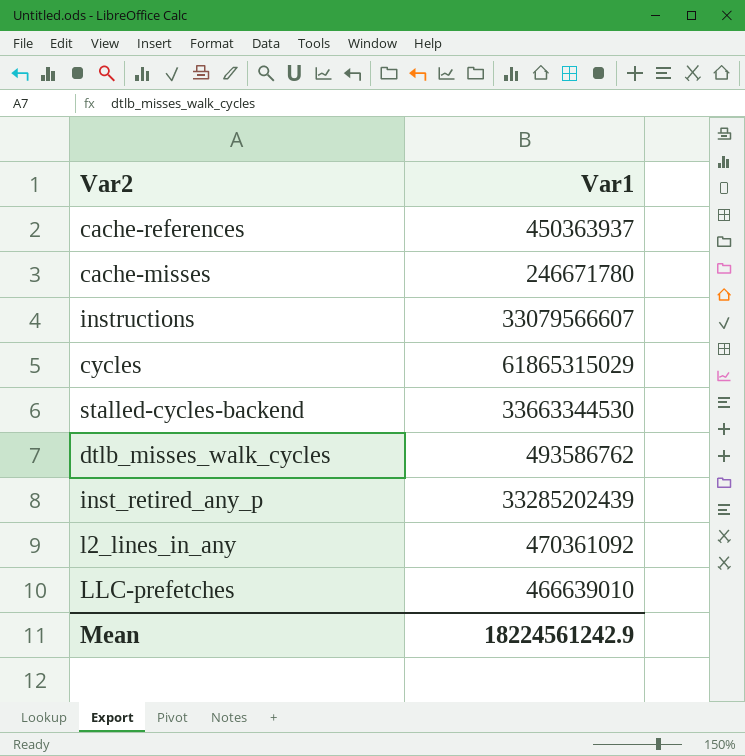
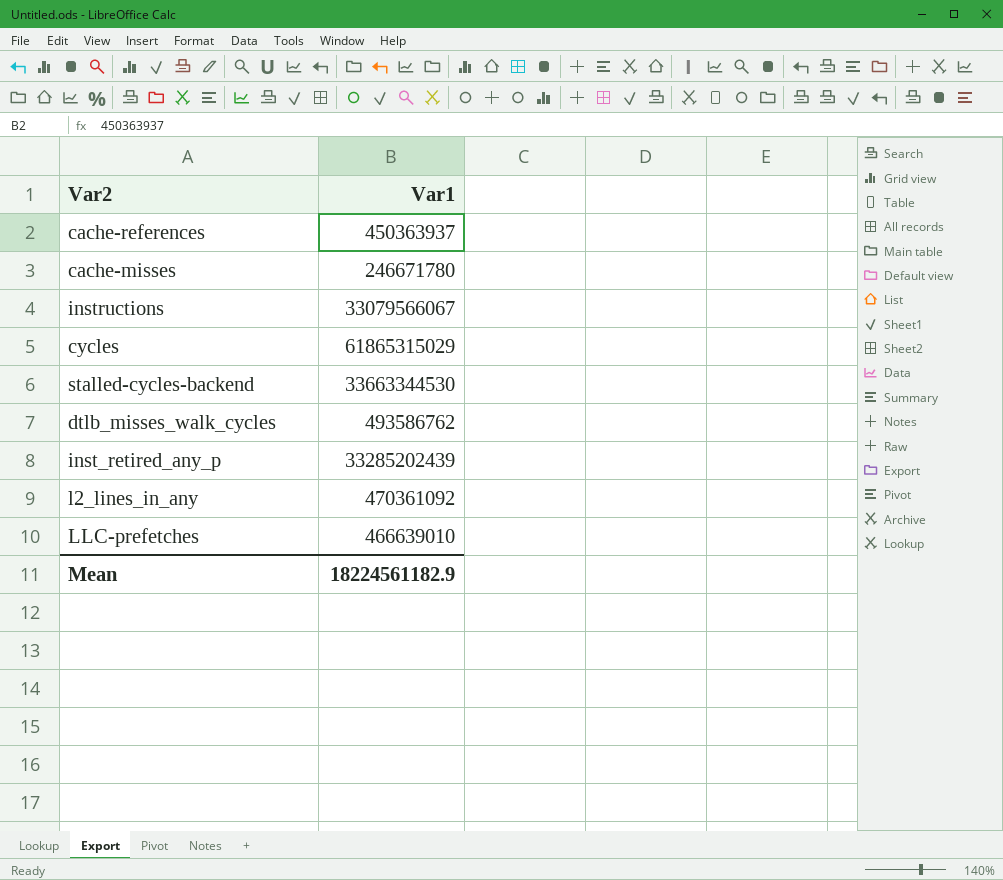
instructions | Var1: 33079566607 -> 33079566067
Mean | Var1: 18224561242.9 -> 18224561182.9

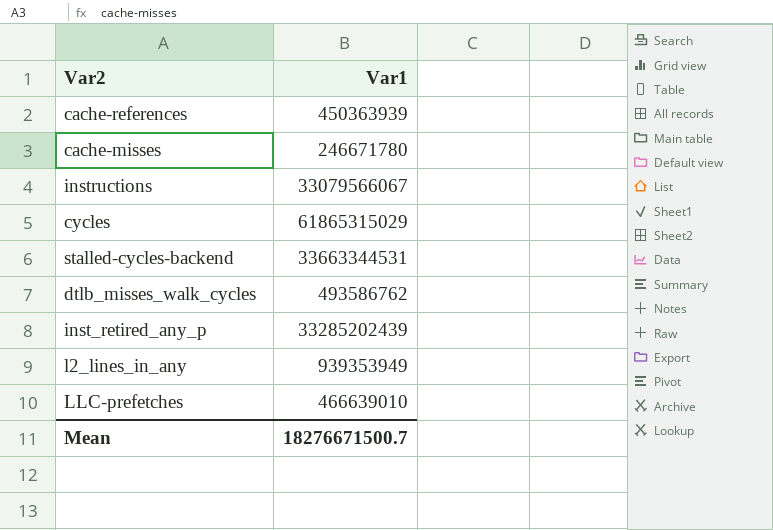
cache-references | Var1: 450363937 -> 450363939
stalled-cycles-backend | Var1: 33663344530 -> 33663344531
l2_lines_in_any | Var1: 470361092 -> 939353949
Mean | Var1: 18224561182.9 -> 18276671500.7

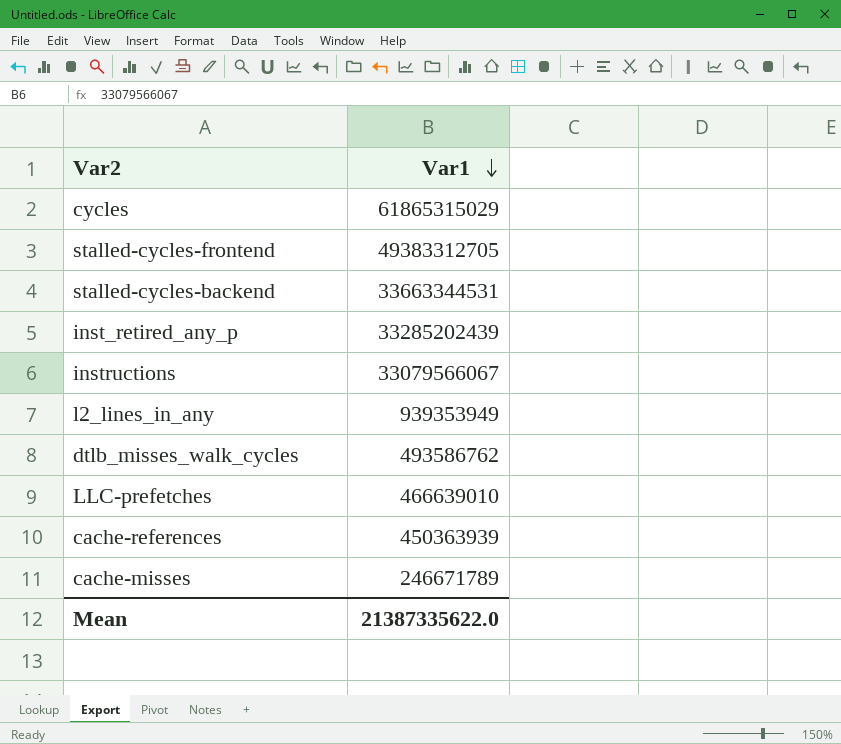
row order: none -> Var1 descending
row stalled-cycles-frontend: none -> 49383312705
cache-misses | Var1: 246671780 -> 246671789
Mean | Var1: 18276671500.7 -> 21387335622.0

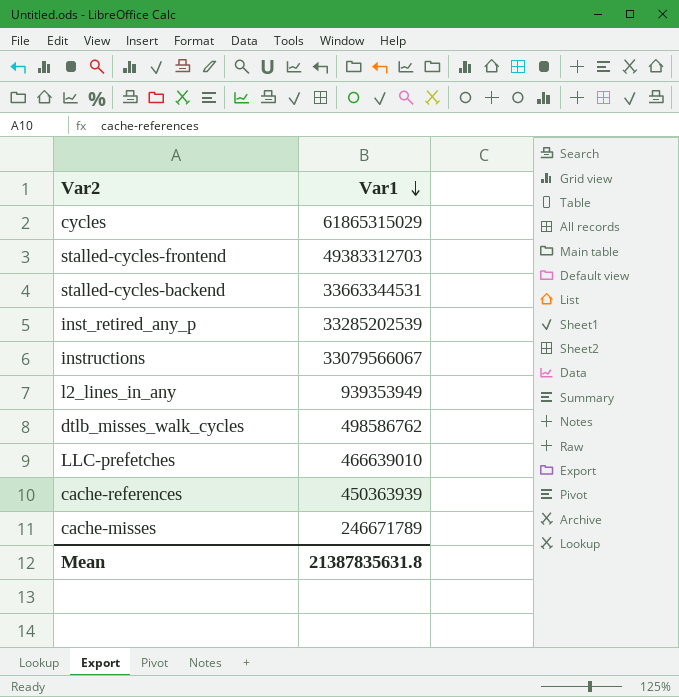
stalled-cycles-frontend | Var1: 49383312705 -> 49383312703
inst_retired_any_p | Var1: 33285202439 -> 33285202539
dtlb_misses_walk_cycles | Var1: 493586762 -> 498586762
Mean | Var1: 21387335622.0 -> 21387835631.8

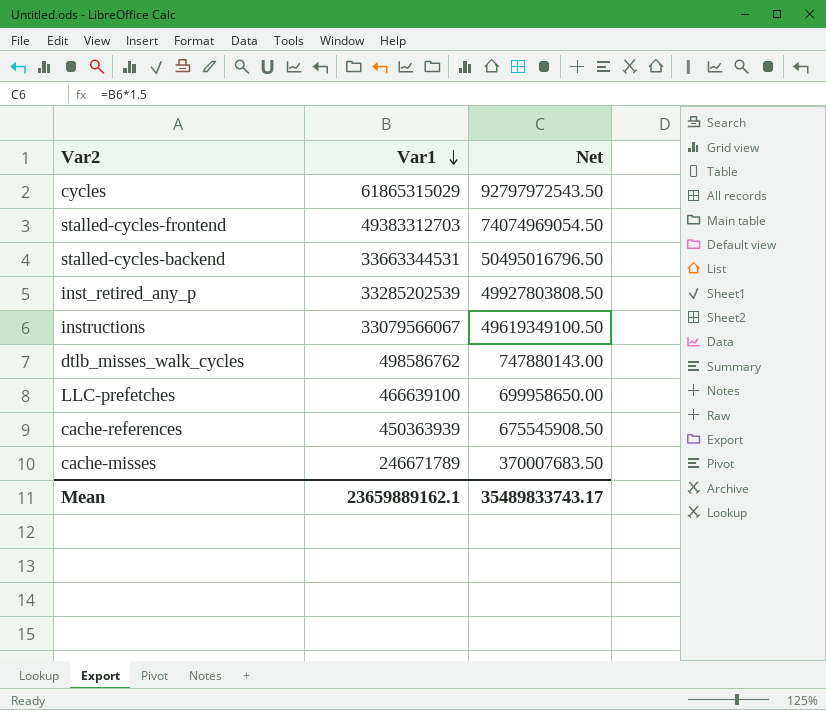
column Net | formula: none -> [Var1] * 1.5
row l2_lines_in_any: 939353949 -> none
LLC-prefetches | Var1: 466639010 -> 466639100
Mean | Var1: 21387835631.8 -> 23659889162.1

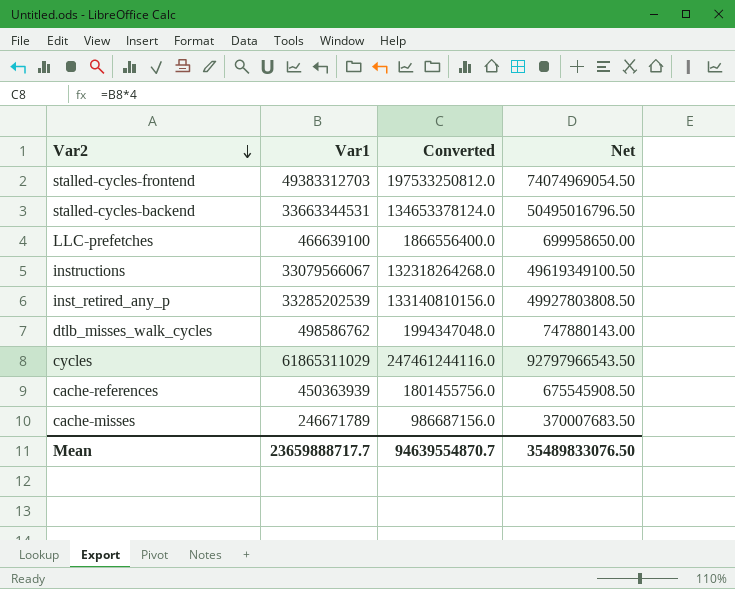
row order: Var1 descending -> Var2 descending
column Converted | formula: none -> [Var1] * 4
cycles | Var1: 61865315029 -> 61865311029
cycles | Net: 92797972543.50 -> 92797966543.50
Mean | Var1: 23659889162.1 -> 23659888717.7
Mean | Net: 35489833743.17 -> 35489833076.50

